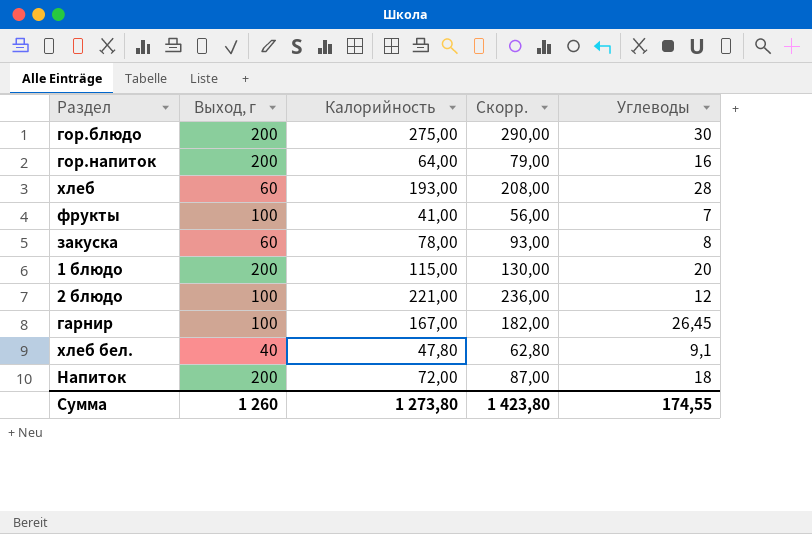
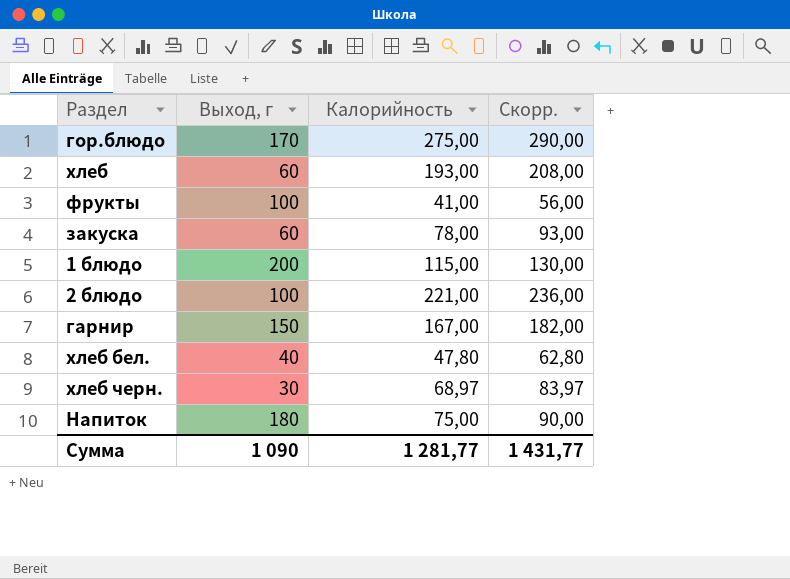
column Углеводы | position: 5 -> none
row гор.напиток: 200 | 64,00 | 79,00 | 16 -> none
гор.блюдо | Выход, г: 200 -> 170
гарнир | Выход, г: 100 -> 150
row хлеб черн.: none -> 30 | 68,97 | 83,97
Напиток | Выход, г: 200 -> 180
Напиток | Калорийность: 72,00 -> 75,00
Напиток | Скорр.: 87,00 -> 90,00
Сумма | Выход, г: 1 260 -> 1 090
Сумма | Калорийность: 1 273,80 -> 1 281,77
Сумма | Скорр.: 1 423,80 -> 1 431,77

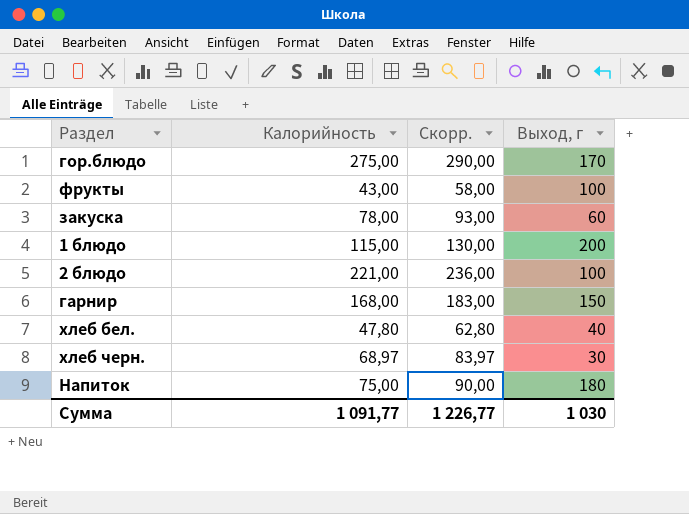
column Выход, г | position: 2 -> 4
row хлеб: 60 | 193,00 | 208,00 -> none
фрукты | Калорийность: 41,00 -> 43,00
фрукты | Скорр.: 56,00 -> 58,00
гарнир | Калорийность: 167,00 -> 168,00
гарнир | Скорр.: 182,00 -> 183,00
Сумма | Калорийность: 1 281,77 -> 1 091,77
Сумма | Скорр.: 1 431,77 -> 1 226,77
Сумма | Выход, г: 1 090 -> 1 030

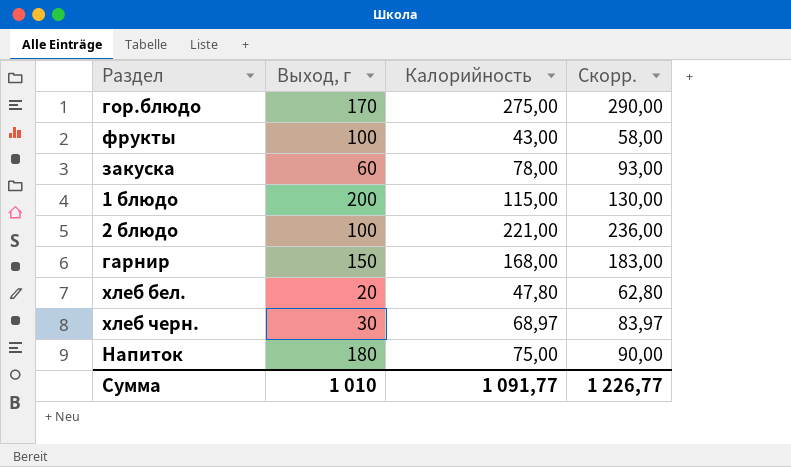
column Выход, г | position: 4 -> 2
хлеб бел. | Выход, г: 40 -> 20
Сумма | Выход, г: 1 030 -> 1 010

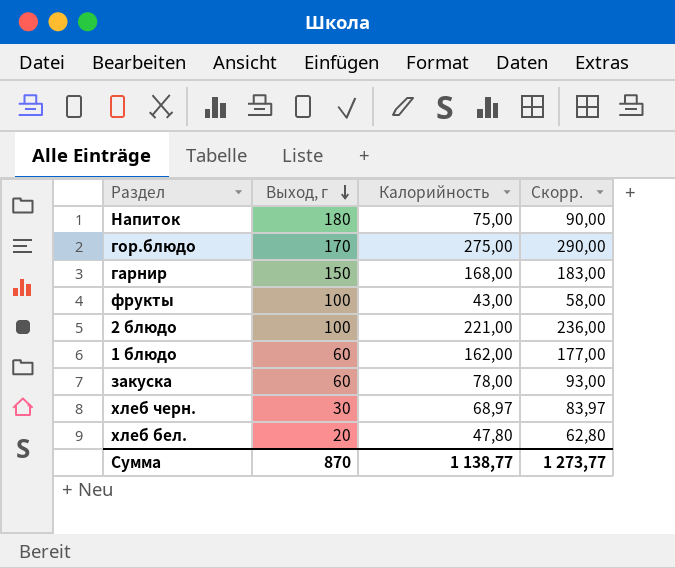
row order: none -> Выход, г descending
1 блюдо | Выход, г: 200 -> 60
1 блюдо | Калорийность: 115,00 -> 162,00
1 блюдо | Скорр.: 130,00 -> 177,00
Сумма | Выход, г: 1 010 -> 870
Сумма | Калорийность: 1 091,77 -> 1 138,77
Сумма | Скорр.: 1 226,77 -> 1 273,77

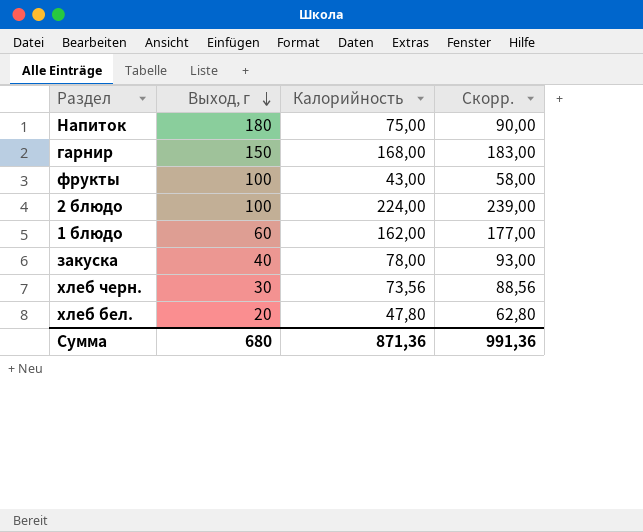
row гор.блюдо: 170 | 275,00 | 290,00 -> none
2 блюдо | Калорийность: 221,00 -> 224,00
2 блюдо | Скорр.: 236,00 -> 239,00
закуска | Выход, г: 60 -> 40
хлеб черн. | Калорийность: 68,97 -> 73,56
хлеб черн. | Скорр.: 83,97 -> 88,56
Сумма | Выход, г: 870 -> 680
Сумма | Калорийность: 1 138,77 -> 871,36
Сумма | Скорр.: 1 273,77 -> 991,36

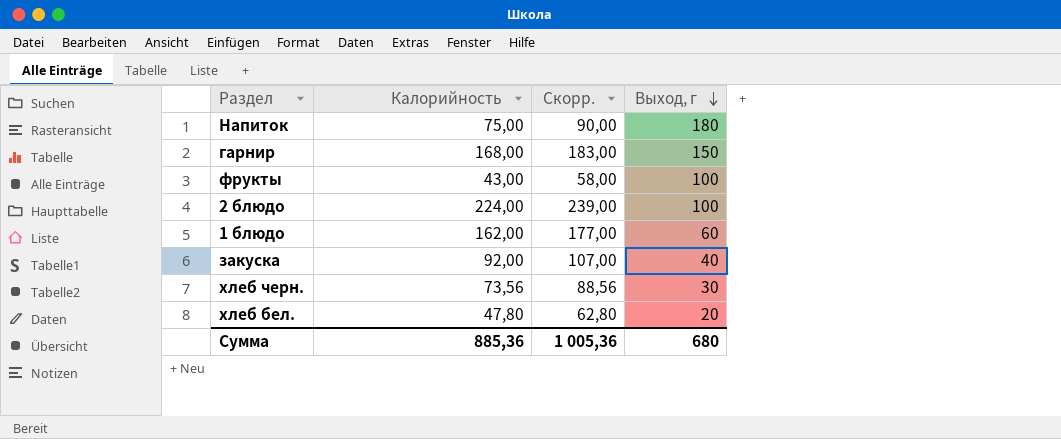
column Выход, г | position: 2 -> 4
закуска | Калорийность: 78,00 -> 92,00
закуска | Скорр.: 93,00 -> 107,00
Сумма | Калорийность: 871,36 -> 885,36
Сумма | Скорр.: 991,36 -> 1 005,36

